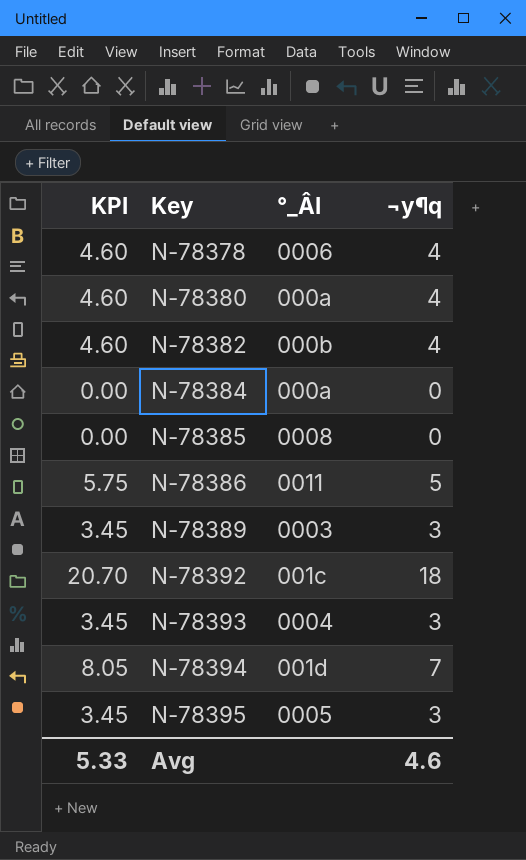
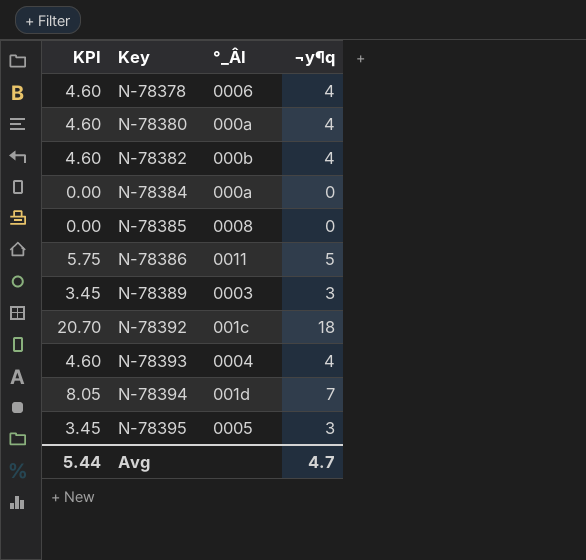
N-78393 | KPI: 3.45 -> 4.60
N-78393 | ¬y¶q: 3 -> 4
Avg | KPI: 5.33 -> 5.44
Avg | ¬y¶q: 4.6 -> 4.7

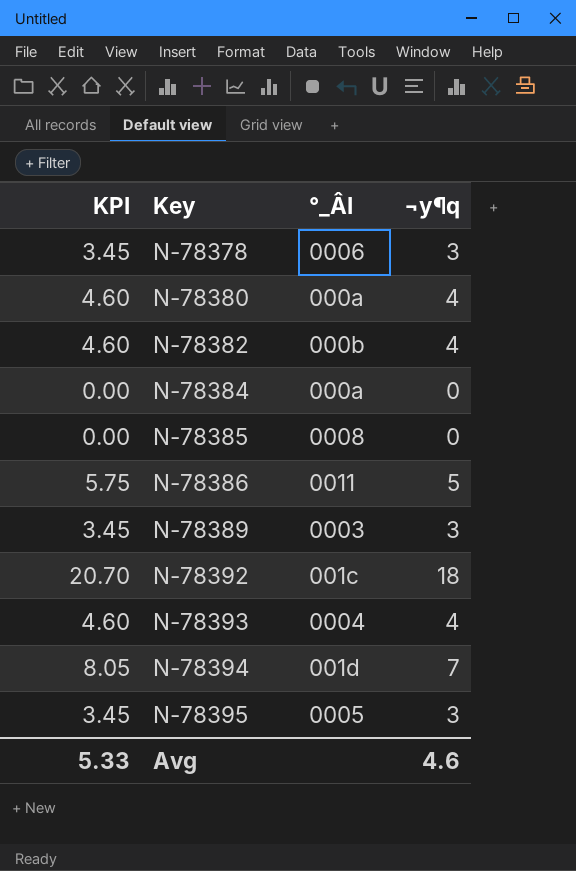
N-78378 | KPI: 4.60 -> 3.45
N-78378 | ¬y¶q: 4 -> 3
Avg | KPI: 5.44 -> 5.33
Avg | ¬y¶q: 4.7 -> 4.6

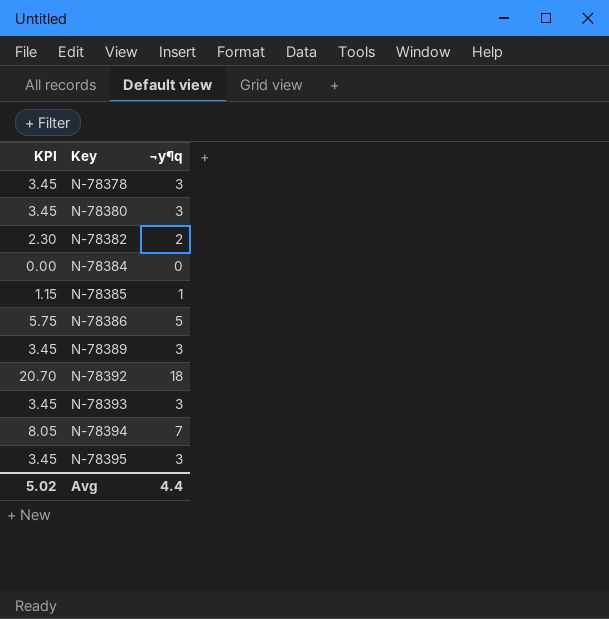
column °_ÂI | position: 3 -> none
N-78380 | KPI: 4.60 -> 3.45
N-78380 | ¬y¶q: 4 -> 3
N-78382 | KPI: 4.60 -> 2.30
N-78382 | ¬y¶q: 4 -> 2
N-78385 | KPI: 0.00 -> 1.15
N-78385 | ¬y¶q: 0 -> 1
N-78393 | KPI: 4.60 -> 3.45
N-78393 | ¬y¶q: 4 -> 3
Avg | KPI: 5.33 -> 5.02
Avg | ¬y¶q: 4.6 -> 4.4

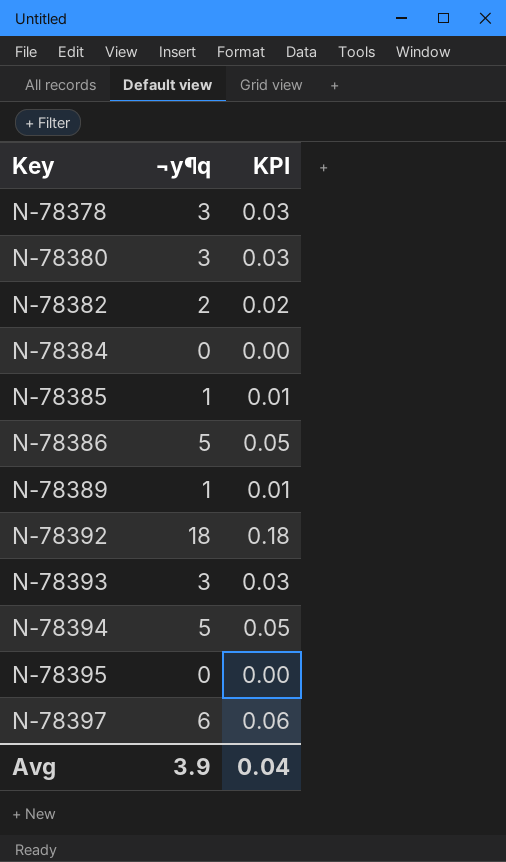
column KPI | formula: [¬y¶q] * 1.15 -> [¬y¶q] * 0.01
column KPI | position: 1 -> 3
N-78389 | ¬y¶q: 3 -> 1
N-78394 | ¬y¶q: 7 -> 5
N-78395 | ¬y¶q: 3 -> 0
row N-78397: none -> 6 | 0.06
Avg | ¬y¶q: 4.4 -> 3.9
Avg | KPI: 5.02 -> 0.04

